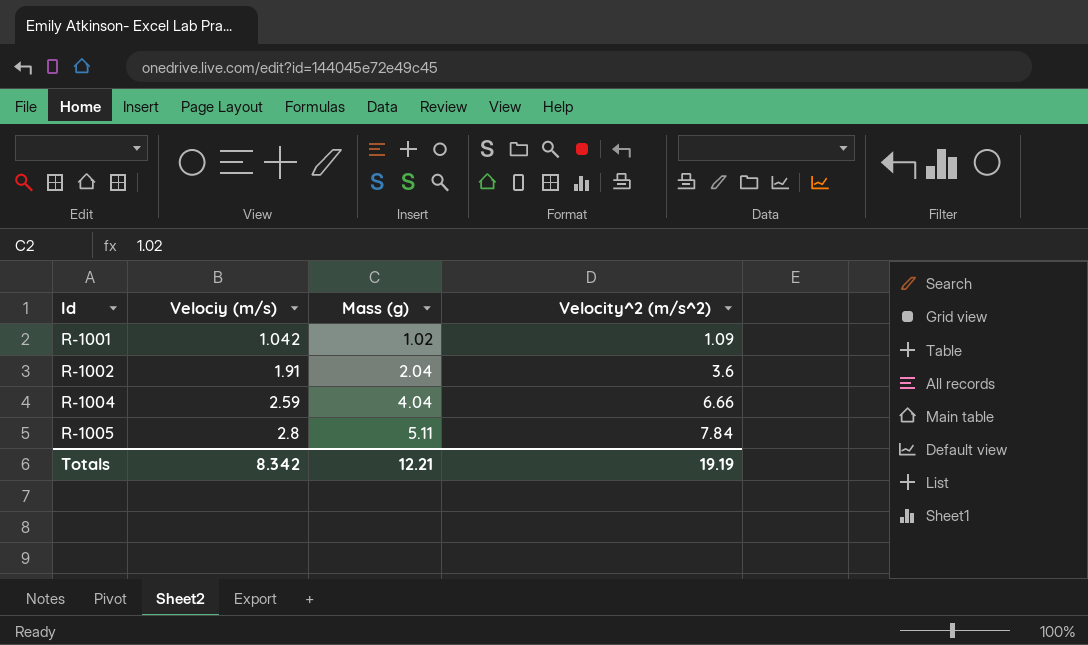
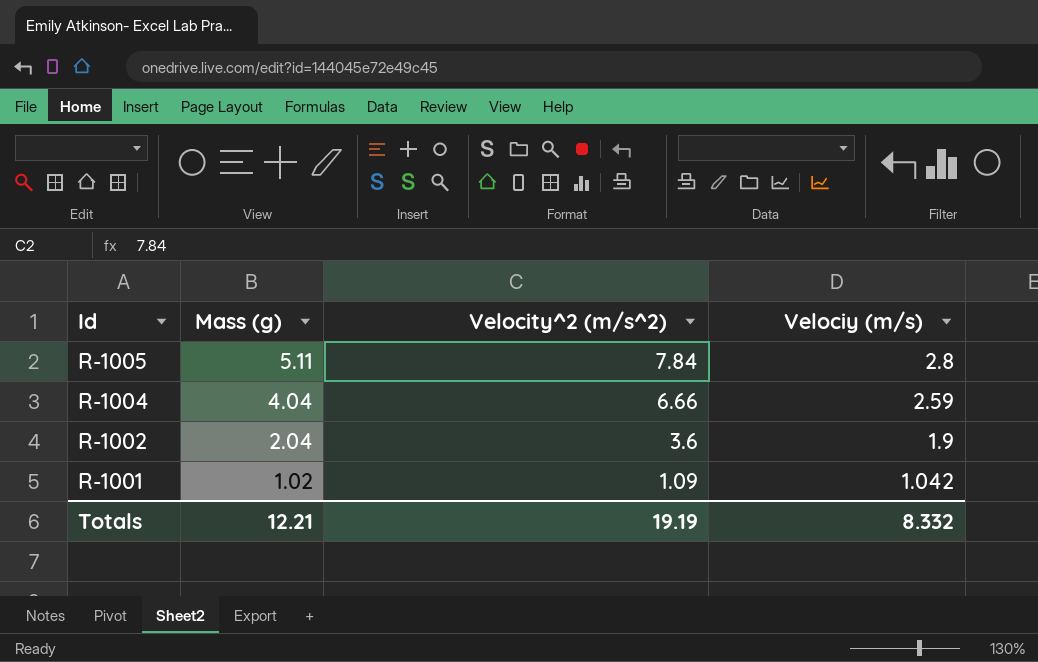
row order: Id ascending -> Id descending
column Velociy (m/s) | position: 2 -> 4
R-1002 | Velociy (m/s): 1.91 -> 1.9
Totals | Velociy (m/s): 8.342 -> 8.332

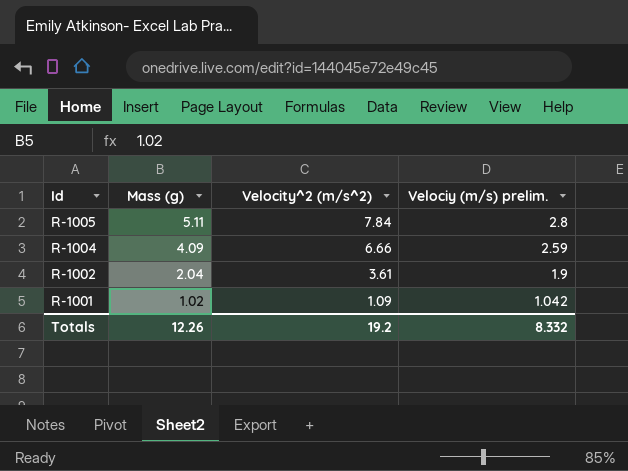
column name: Velociy (m/s) -> Velociy (m/s) prelim.
R-1004 | Mass (g): 4.04 -> 4.09
R-1002 | Velocity^2 (m/s^2): 3.6 -> 3.61
Totals | Mass (g): 12.21 -> 12.26
Totals | Velocity^2 (m/s^2): 19.19 -> 19.2

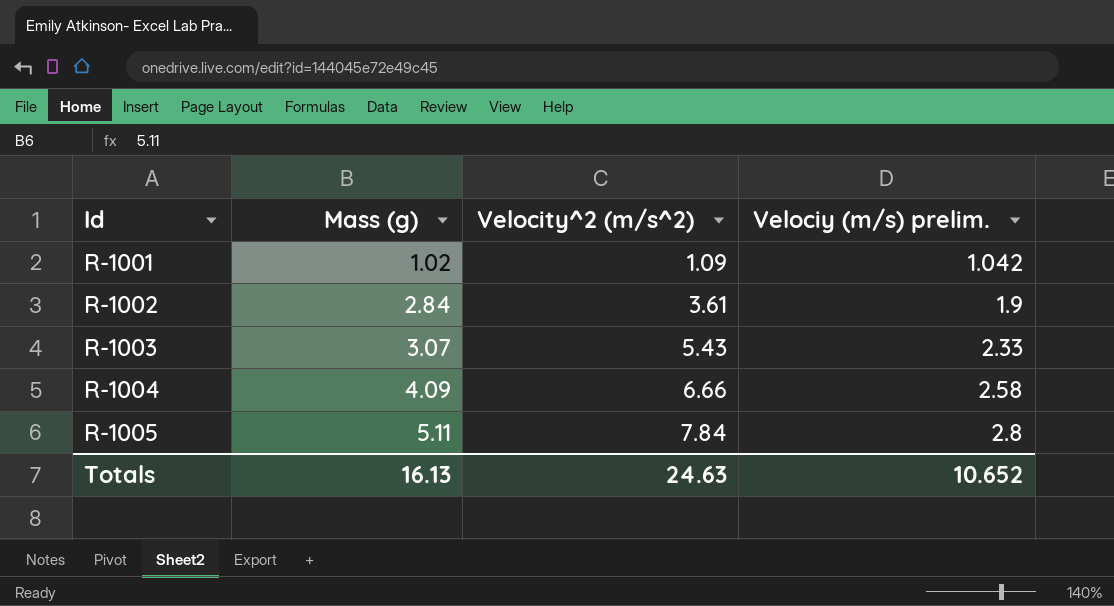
row order: Id descending -> Id ascending
R-1002 | Mass (g): 2.04 -> 2.84
row R-1003: none -> 3.07 | 5.43 | 2.33
R-1004 | Velociy (m/s) prelim.: 2.59 -> 2.58
Totals | Mass (g): 12.26 -> 16.13
Totals | Velocity^2 (m/s^2): 19.2 -> 24.63
Totals | Velociy (m/s) prelim.: 8.332 -> 10.652

